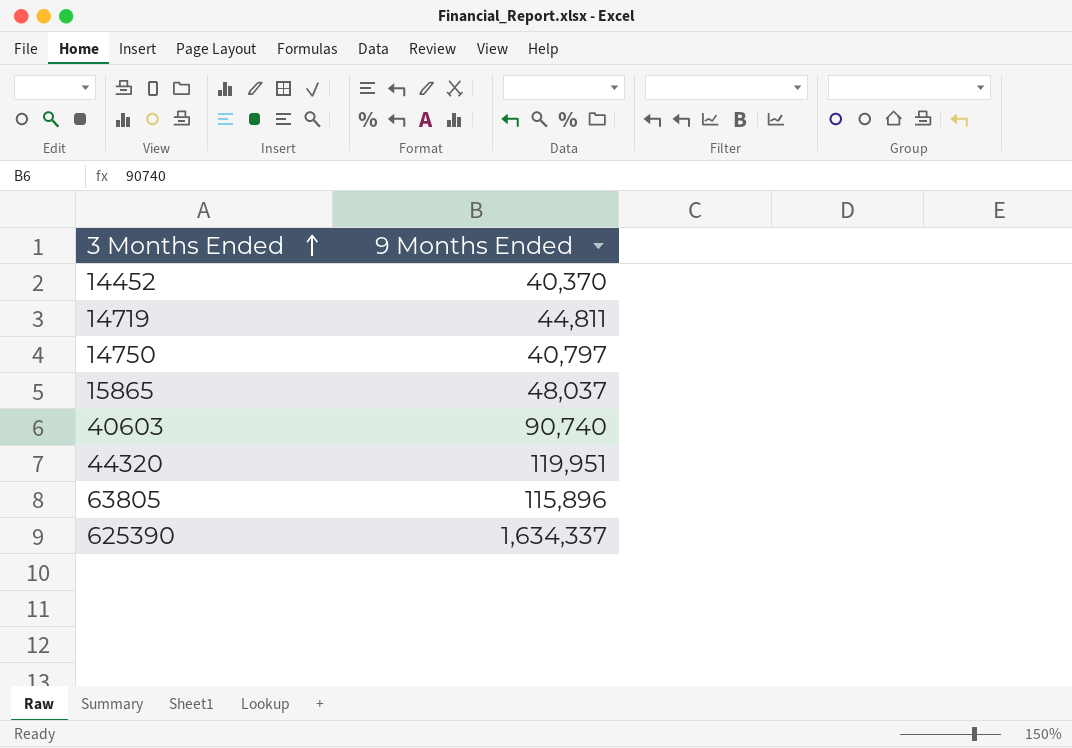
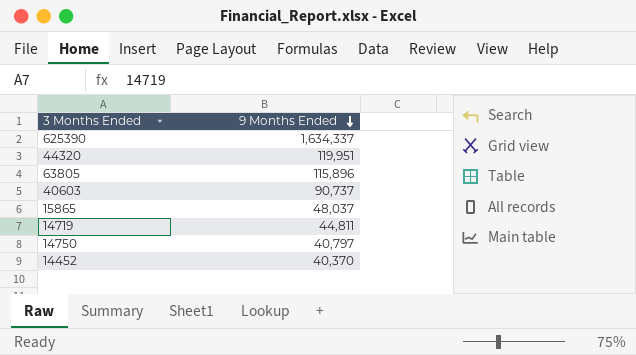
row order: 3 Months Ended ascending -> 9 Months Ended descending
40603 | 9 Months Ended: 90,740 -> 90,737

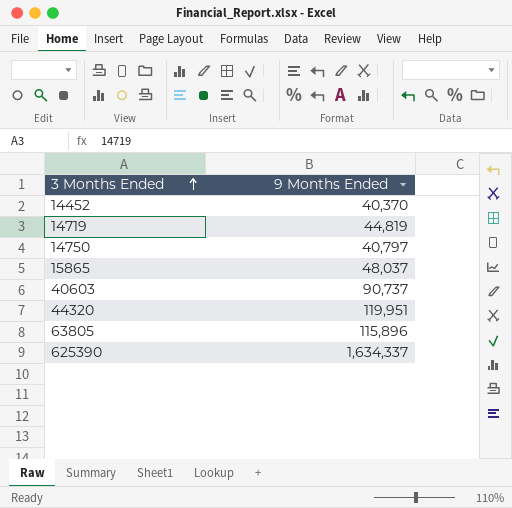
row order: 9 Months Ended descending -> 3 Months Ended ascending
14719 | 9 Months Ended: 44,811 -> 44,819

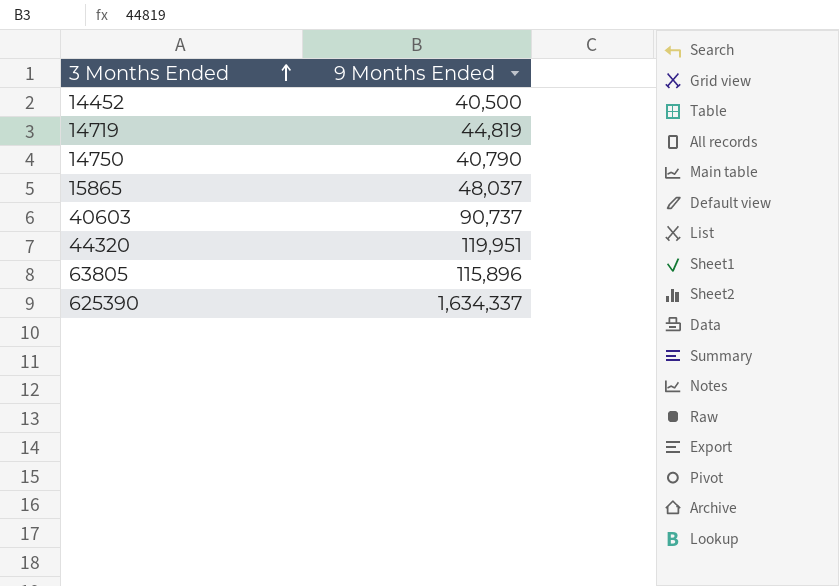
14452 | 9 Months Ended: 40,370 -> 40,500
14750 | 9 Months Ended: 40,797 -> 40,790

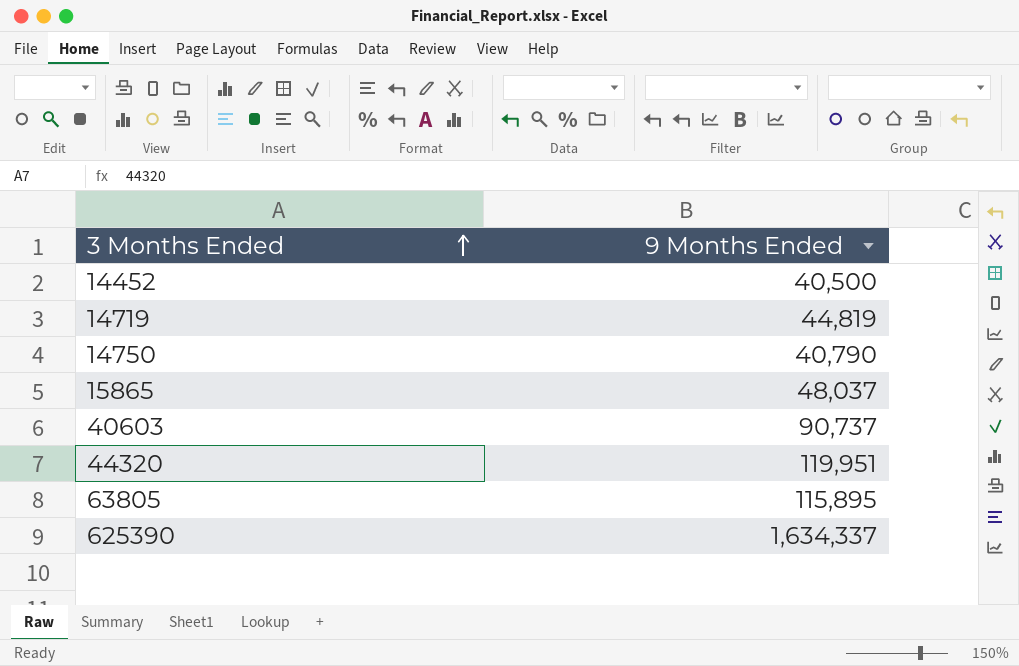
63805 | 9 Months Ended: 115,896 -> 115,895

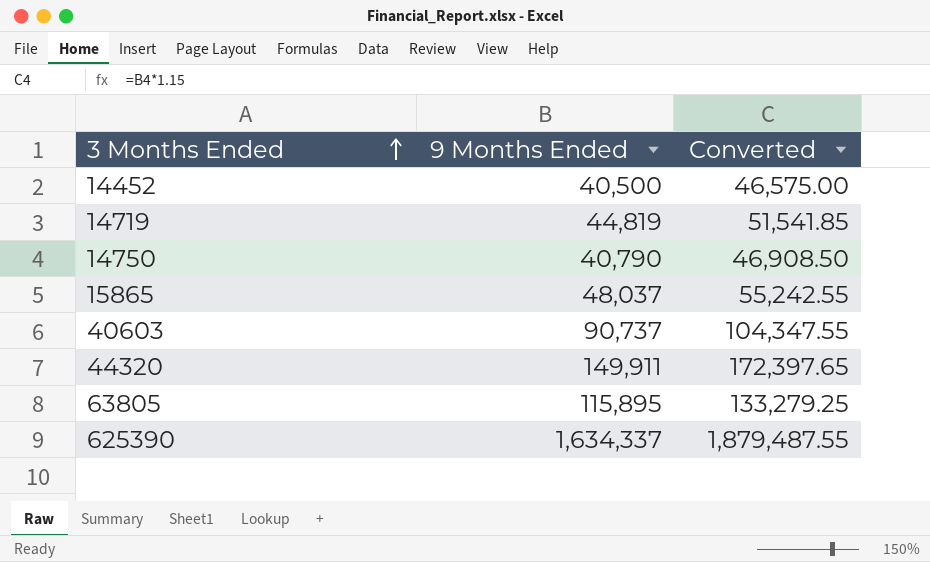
column Converted | formula: none -> [9 Months Ended] * 1.15
44320 | 9 Months Ended: 119,951 -> 149,911

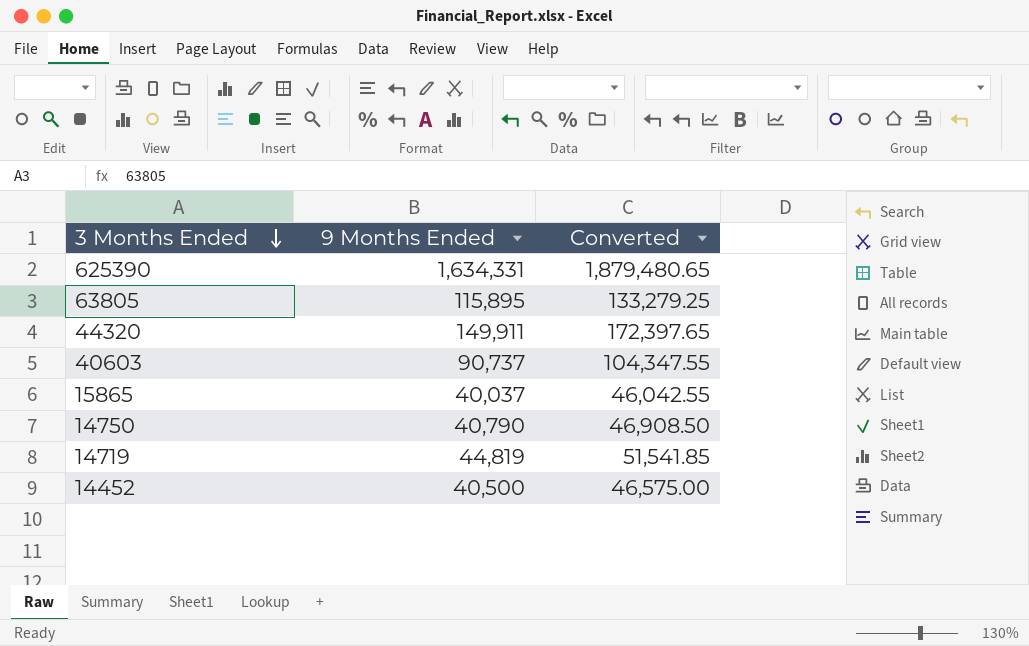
row order: 3 Months Ended ascending -> 3 Months Ended descending
625390 | 9 Months Ended: 1,634,337 -> 1,634,331
625390 | Converted: 1,879,487.55 -> 1,879,480.65
15865 | 9 Months Ended: 48,037 -> 40,037
15865 | Converted: 55,242.55 -> 46,042.55

